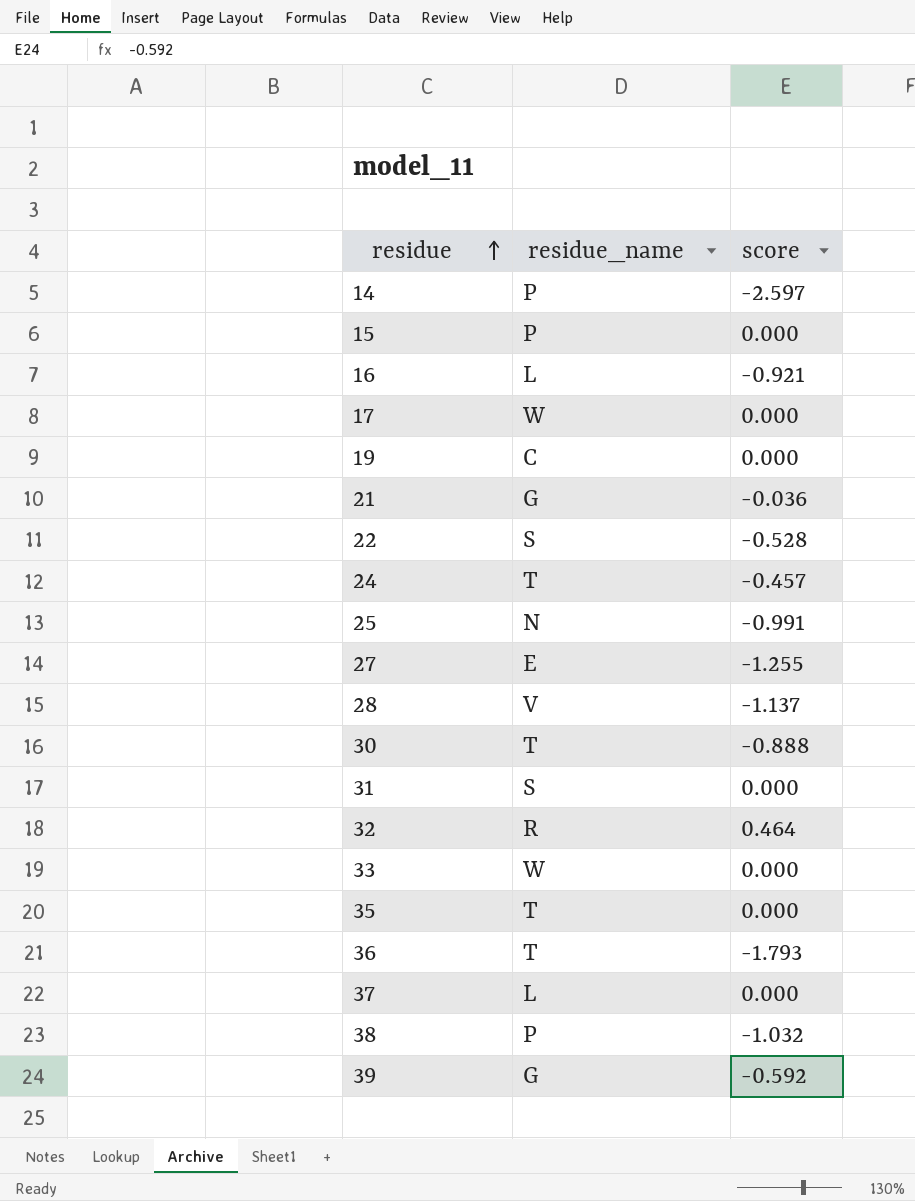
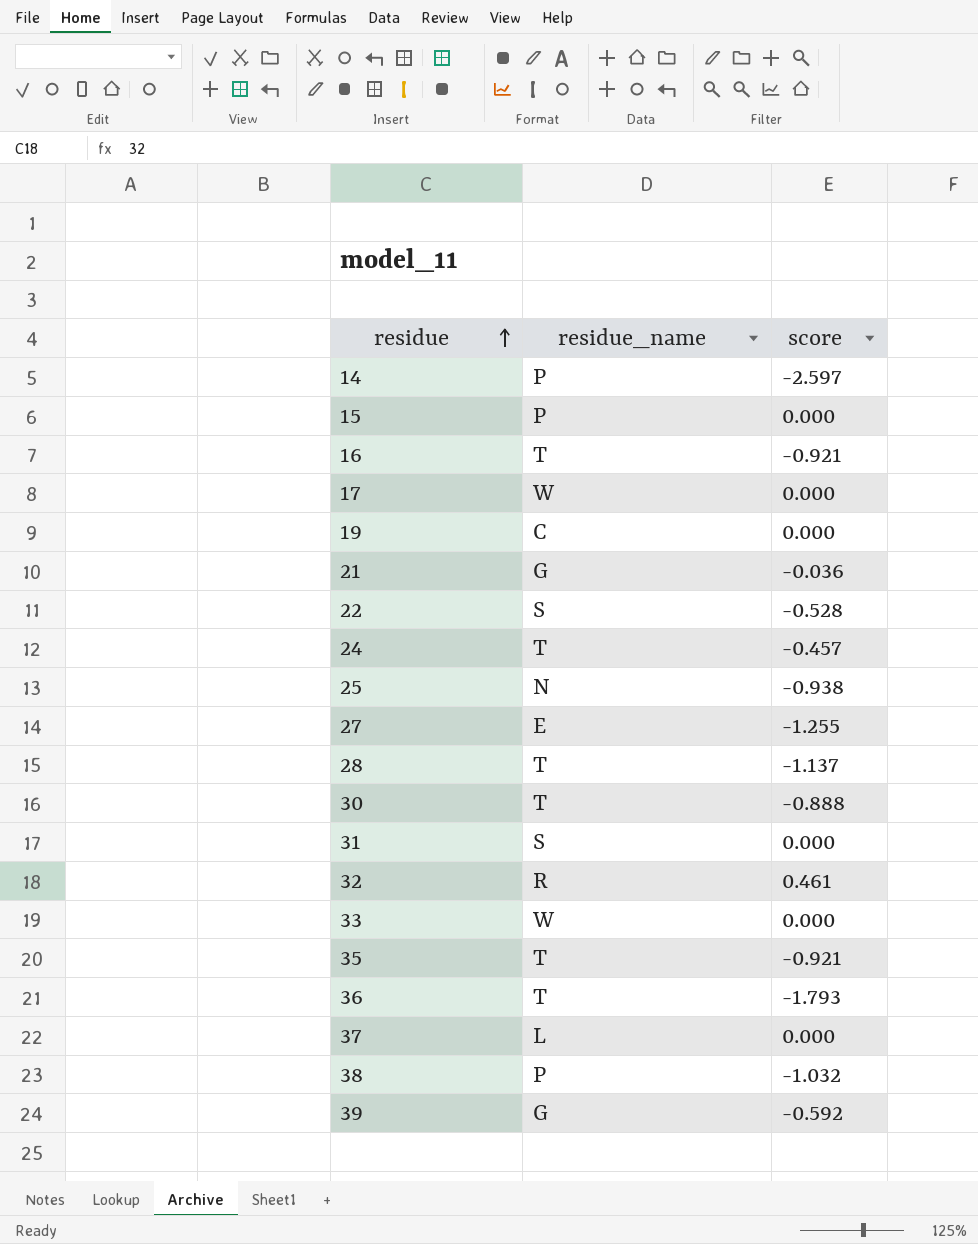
16 | residue_name: L -> T
25 | score: -0.991 -> -0.938
28 | residue_name: V -> T
32 | score: 0.464 -> 0.461
35 | score: 0.000 -> -0.921

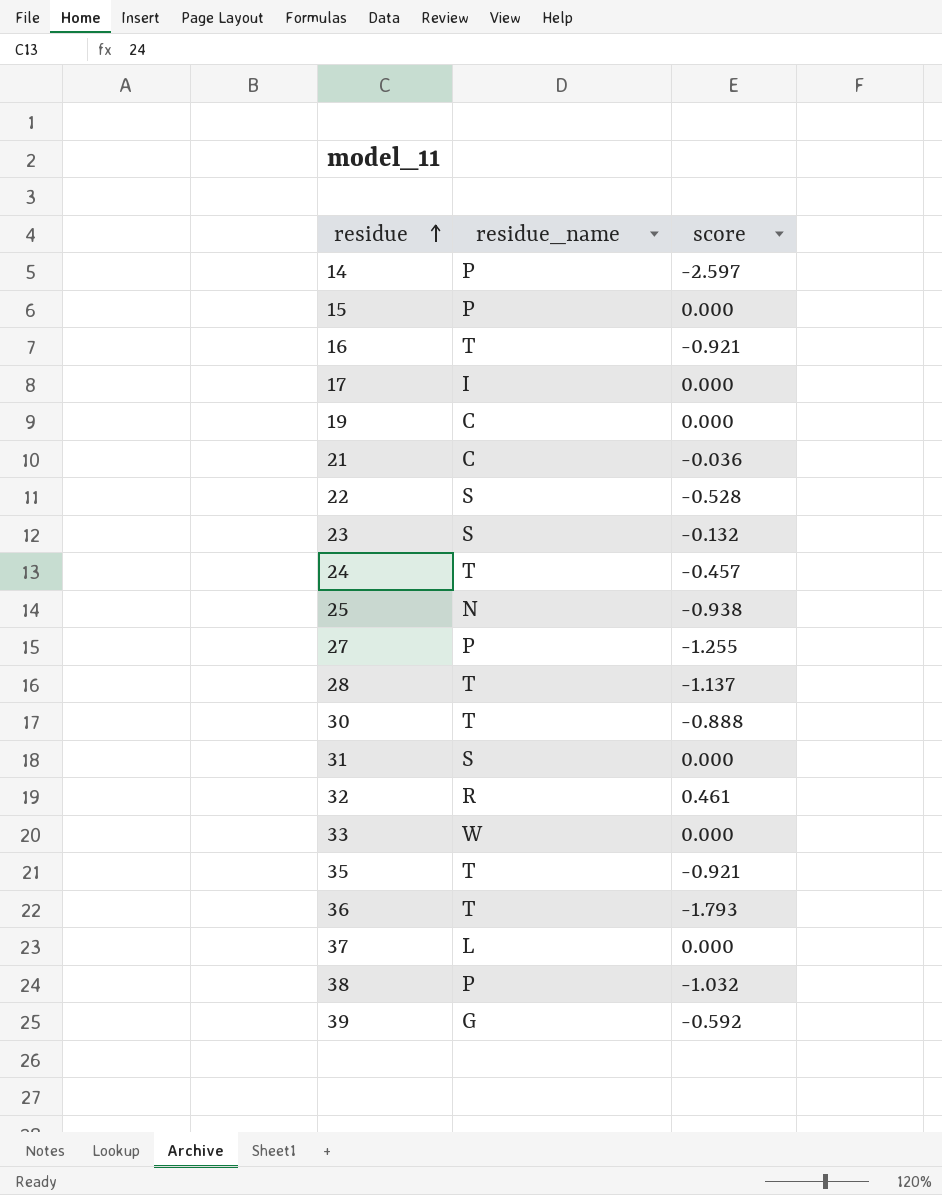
17 | residue_name: W -> I
21 | residue_name: G -> C
row 23: none -> S | -0.132
27 | residue_name: E -> P

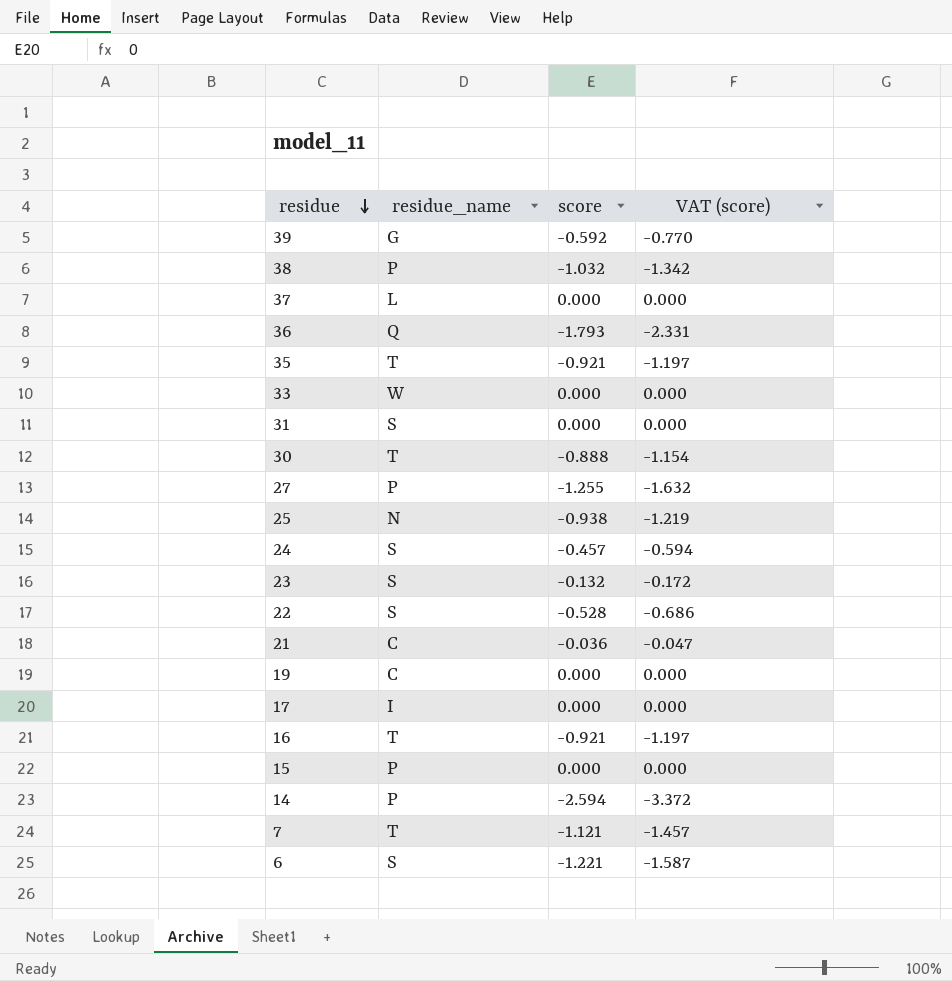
row order: residue ascending -> residue descending
column VAT (score) | formula: none -> [score] * 1.3
row 28: T | -1.137 -> none
row 32: R | 0.461 -> none
36 | residue_name: T -> Q
24 | residue_name: T -> S
14 | score: -2.597 -> -2.594
row 7: none -> T | -1.121 | -1.457
row 6: none -> S | -1.221 | -1.587

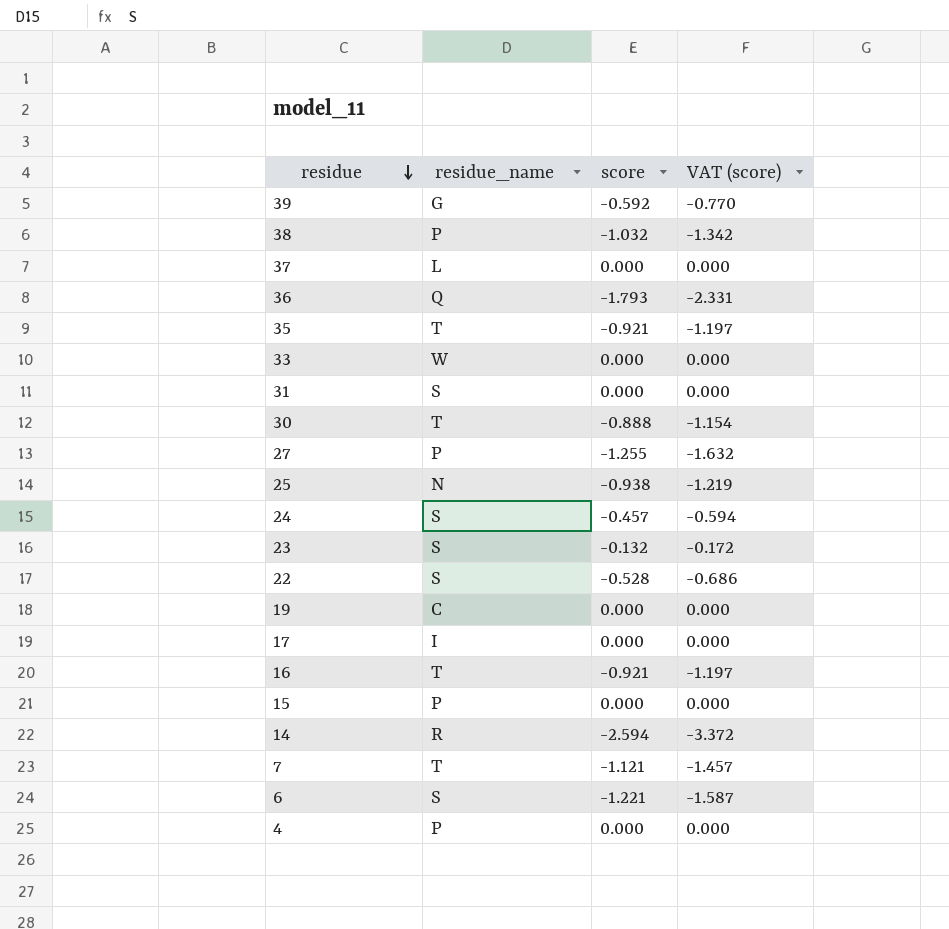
row 21: C | -0.036 | -0.047 -> none
14 | residue_name: P -> R
row 4: none -> P | 0.000 | 0.000

